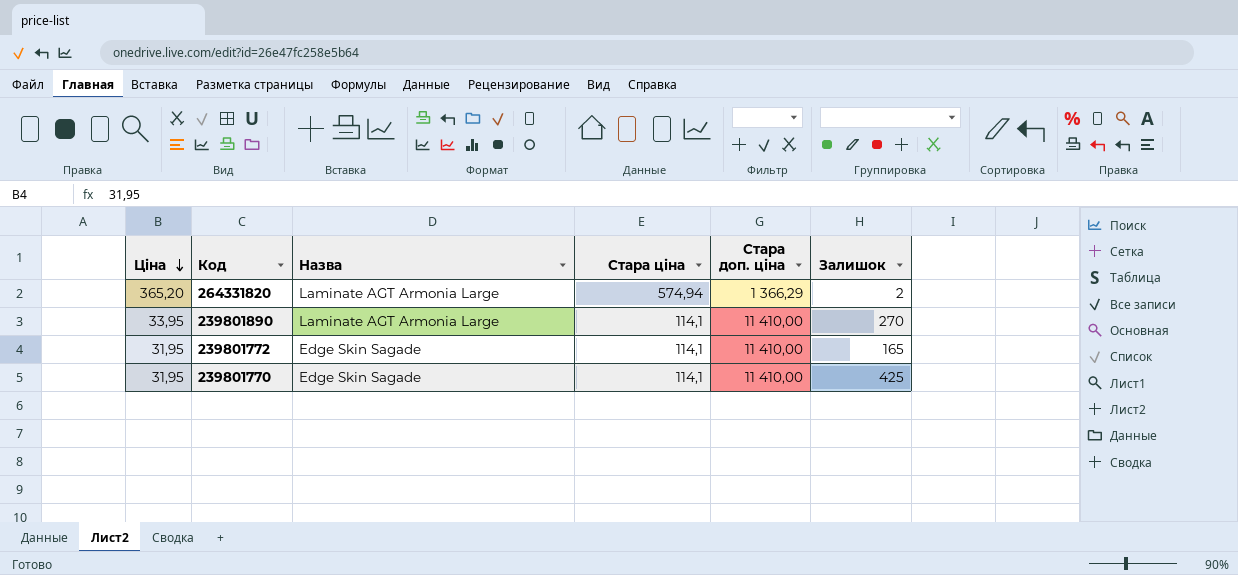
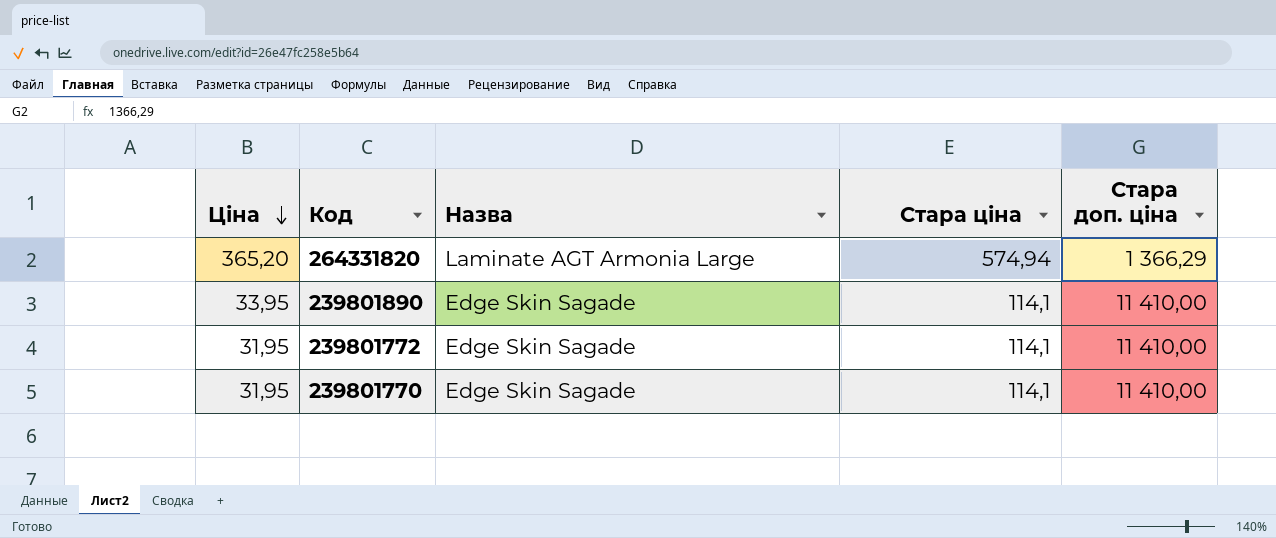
column Залишок | position: 6 -> none
239801890 | Назва: Laminate AGT Armonia Large -> Edge Skin Sagade

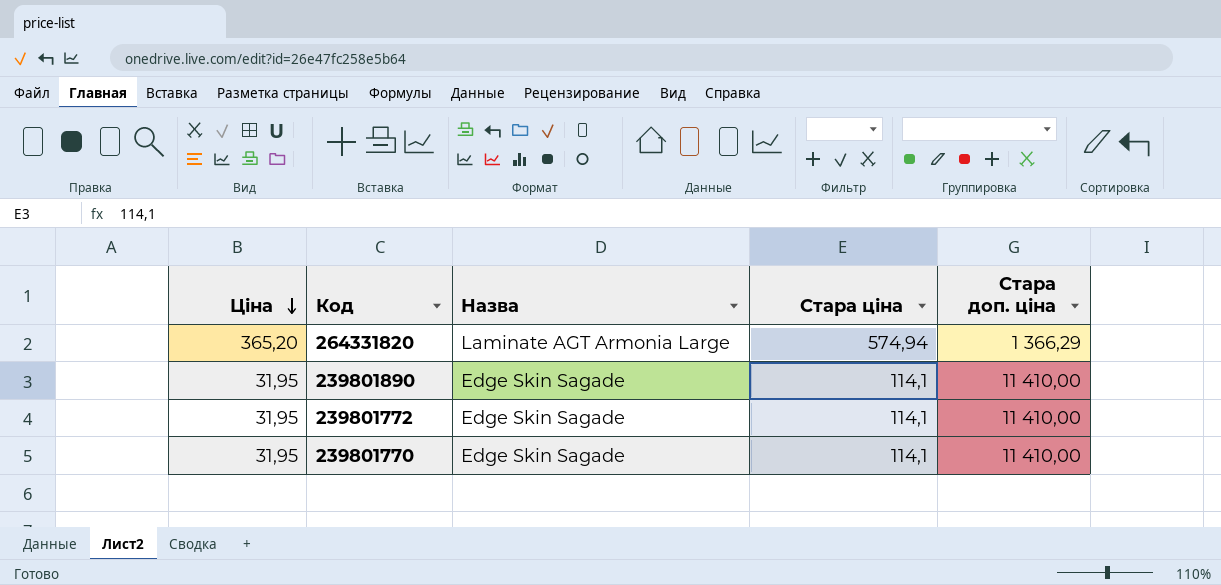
239801890 | Ціна: 33,95 -> 31,95

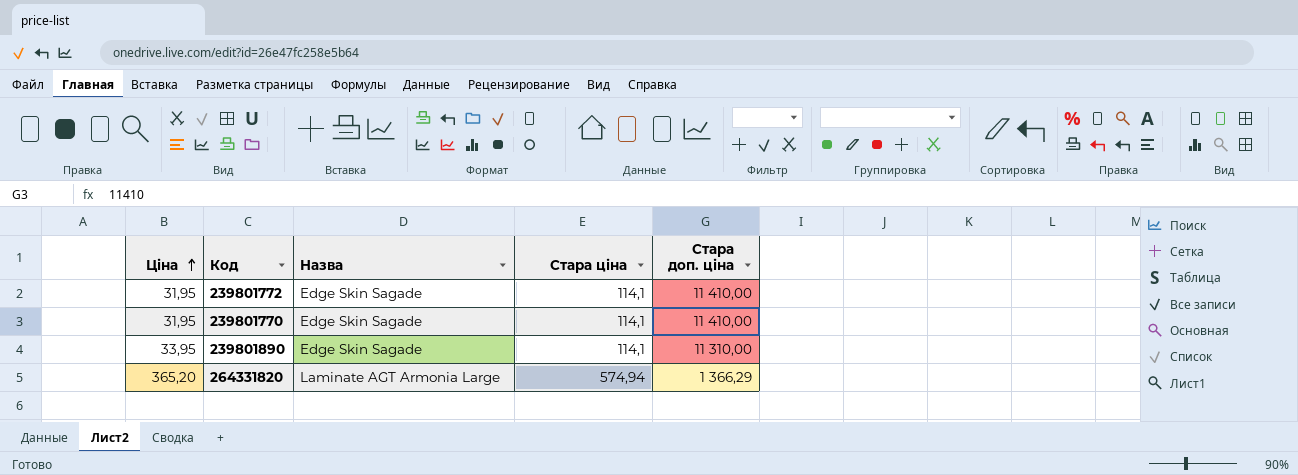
row order: Ціна descending -> Ціна ascending
239801890 | Ціна: 31,95 -> 33,95
239801890 | Стара доп. ціна: 11 410,00 -> 11 310,00

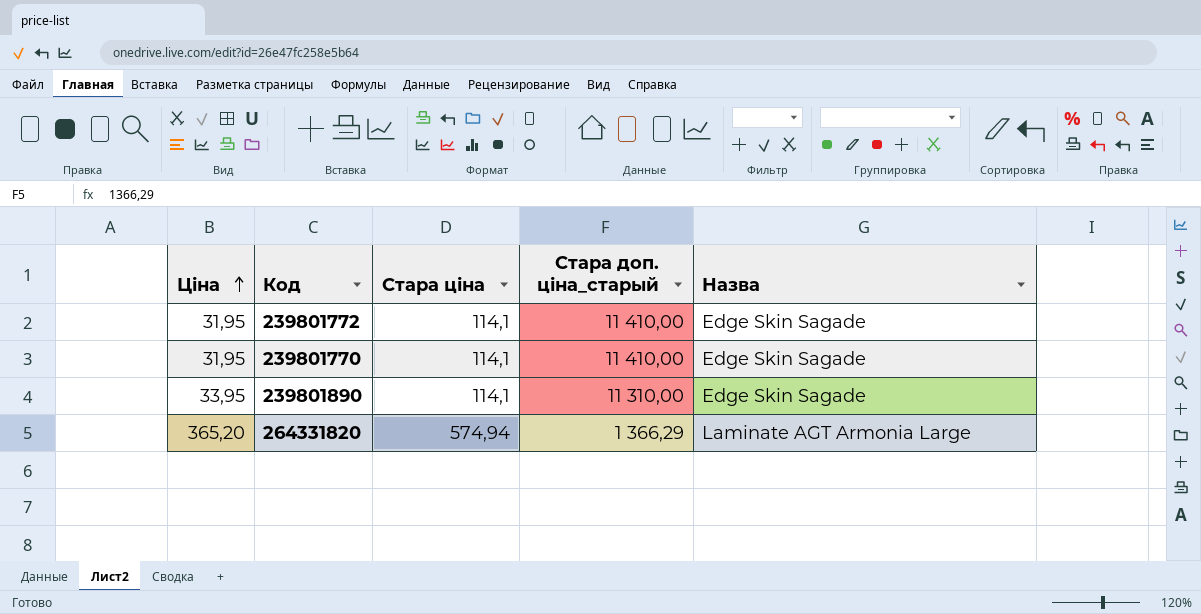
column name: Стара доп. ціна -> Стара доп. ціна_старый
column Назва | position: 3 -> 5

